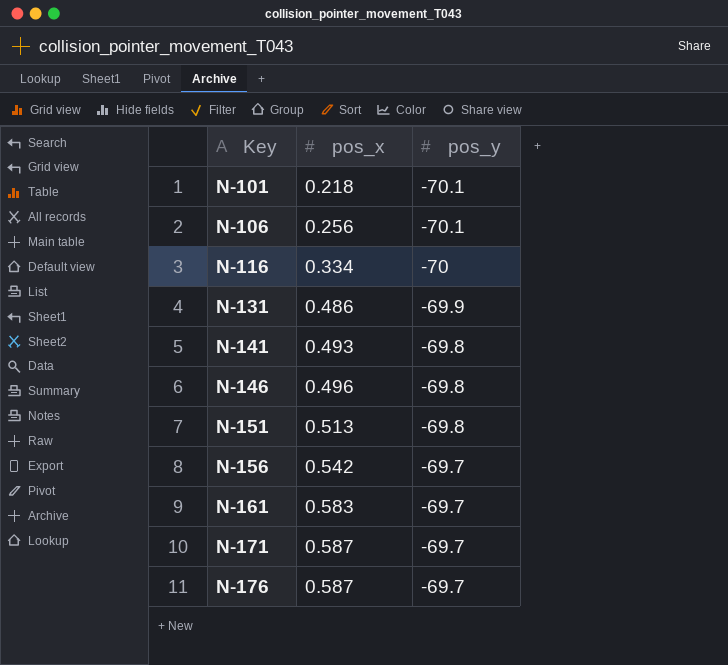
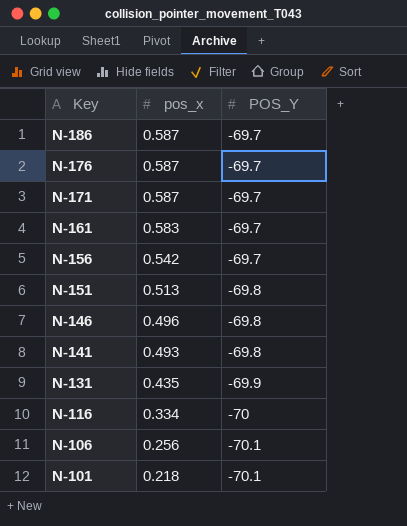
row order: Key ascending -> Key descending
column name: pos_y -> POS_Y
row N-186: none -> 0.587 | -69.7
N-131 | pos_x: 0.486 -> 0.435

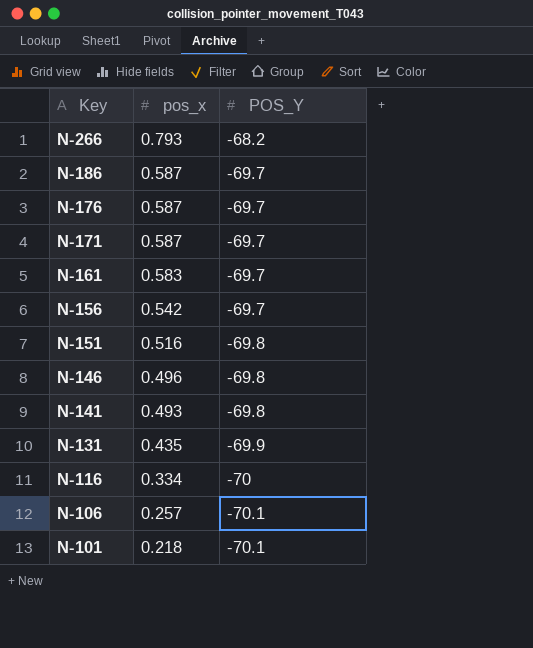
row N-266: none -> 0.793 | -68.2
N-151 | pos_x: 0.513 -> 0.516
N-106 | pos_x: 0.256 -> 0.257

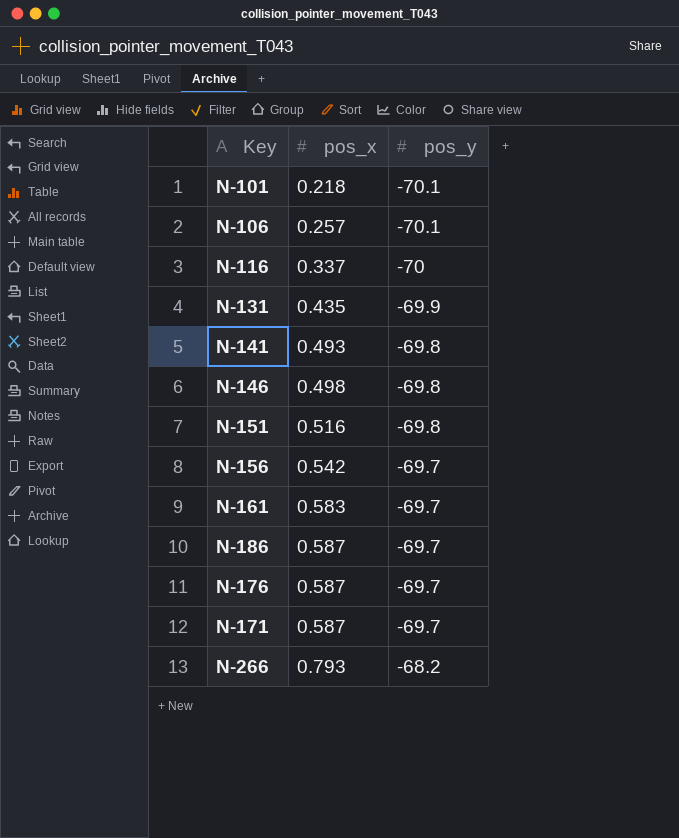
row order: Key descending -> pos_x ascending
column name: POS_Y -> pos_y
N-116 | pos_x: 0.334 -> 0.337
N-146 | pos_x: 0.496 -> 0.498

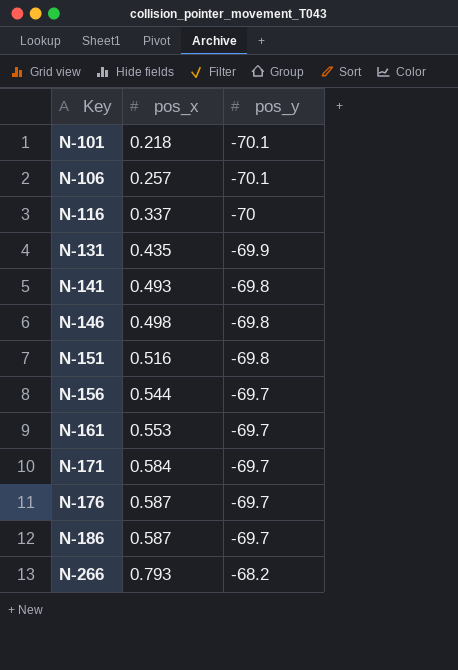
row order: pos_x ascending -> Key ascending
N-156 | pos_x: 0.542 -> 0.544
N-161 | pos_x: 0.583 -> 0.553
N-171 | pos_x: 0.587 -> 0.584

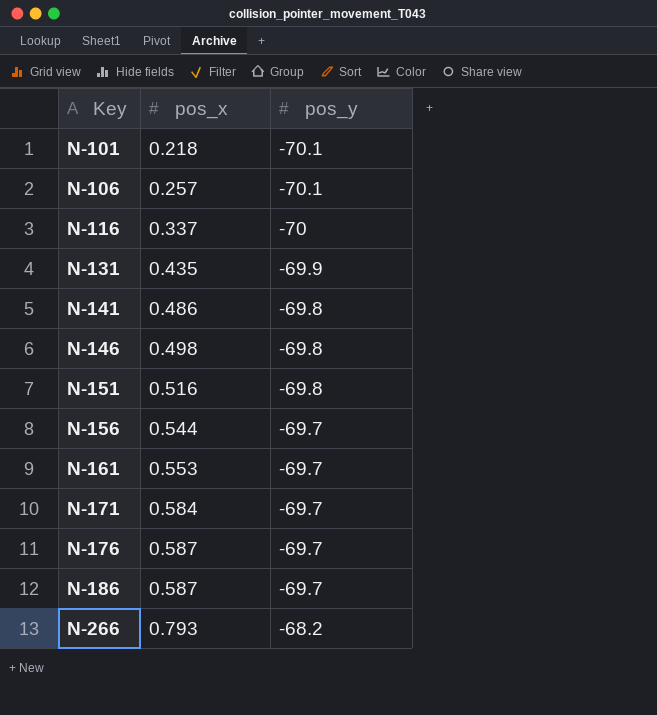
N-141 | pos_x: 0.493 -> 0.486

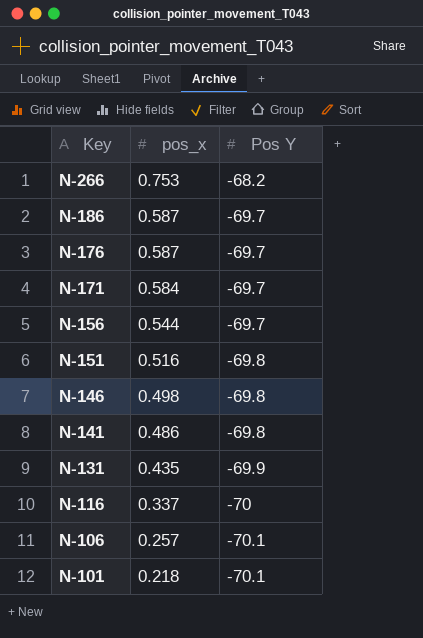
row order: Key ascending -> Key descending
column name: pos_y -> Pos Y
row N-161: 0.553 | -69.7 -> none
N-266 | pos_x: 0.793 -> 0.753

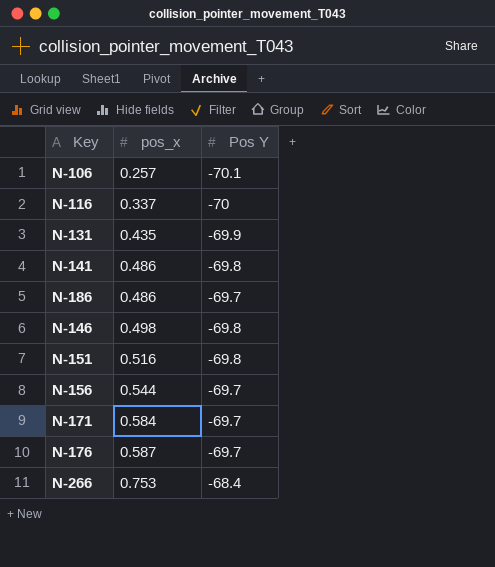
row order: Key descending -> pos_x ascending
row N-101: 0.218 | -70.1 -> none
N-186 | pos_x: 0.587 -> 0.486
N-266 | Pos Y: -68.2 -> -68.4

